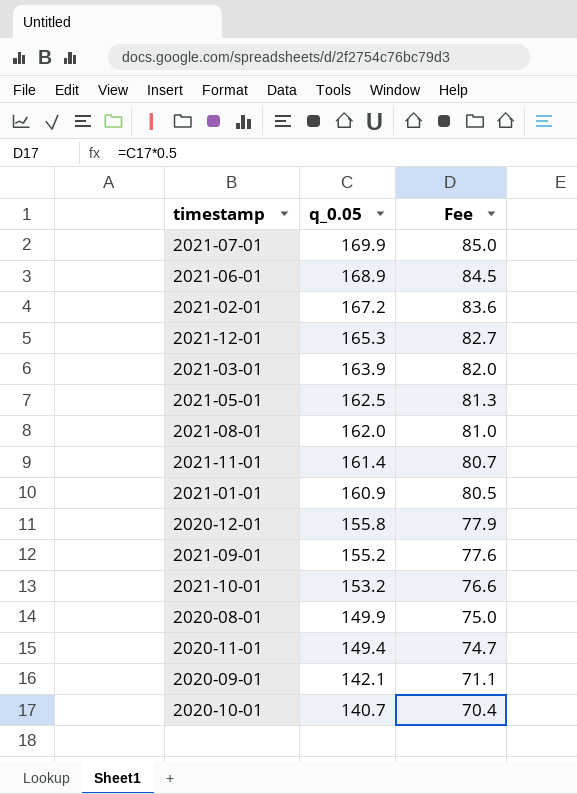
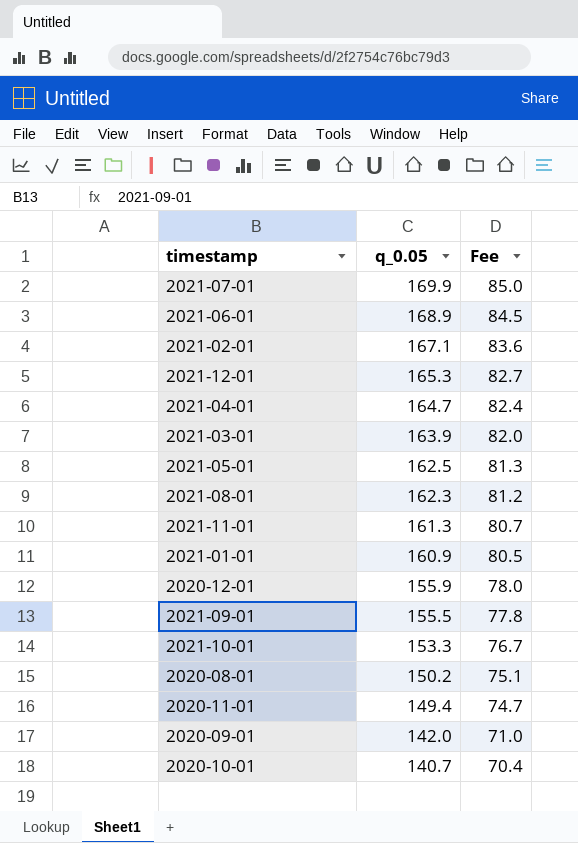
2021-02-01 | q_0.05: 167.2 -> 167.1
row 2021-04-01: none -> 164.7 | 82.4
2021-08-01 | q_0.05: 162.0 -> 162.3
2021-08-01 | Fee: 81.0 -> 81.2
2021-11-01 | q_0.05: 161.4 -> 161.3
2020-12-01 | q_0.05: 155.8 -> 155.9
2020-12-01 | Fee: 77.9 -> 78.0
2021-09-01 | q_0.05: 155.2 -> 155.5
2021-09-01 | Fee: 77.6 -> 77.8
2021-10-01 | q_0.05: 153.2 -> 153.3
2021-10-01 | Fee: 76.6 -> 76.7
2020-08-01 | q_0.05: 149.9 -> 150.2
2020-08-01 | Fee: 75.0 -> 75.1
2020-09-01 | q_0.05: 142.1 -> 142.0
2020-09-01 | Fee: 71.1 -> 71.0

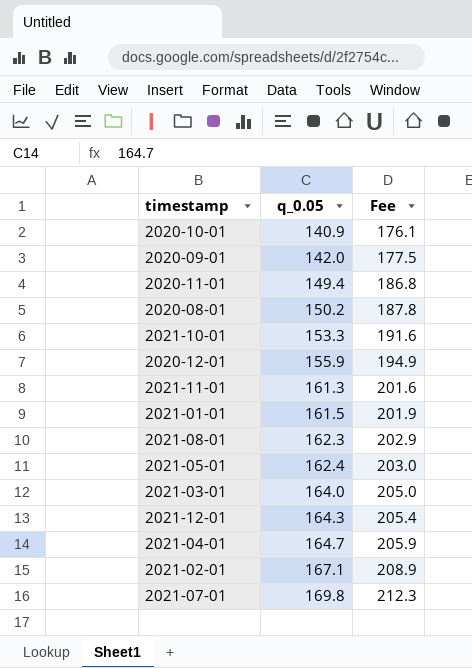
row order: q_0.05 descending -> q_0.05 ascending
column Fee | formula: [q_0.05] * 0.5 -> [q_0.05] * 1.25
row 2021-06-01: 168.9 | 84.5 -> none
row 2021-09-01: 155.5 | 77.8 -> none
2020-10-01 | q_0.05: 140.7 -> 140.9
2021-01-01 | q_0.05: 160.9 -> 161.5
2021-05-01 | q_0.05: 162.5 -> 162.4
2021-03-01 | q_0.05: 163.9 -> 164.0
2021-12-01 | q_0.05: 165.3 -> 164.3
2021-07-01 | q_0.05: 169.9 -> 169.8

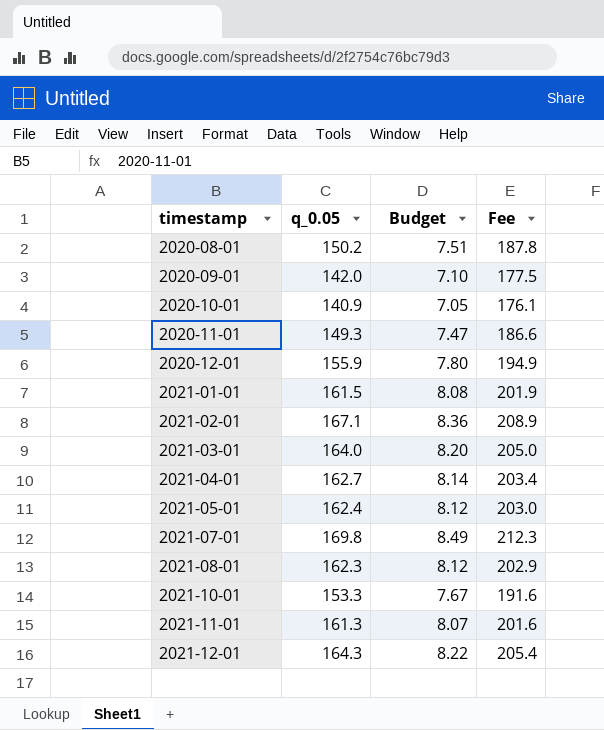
row order: q_0.05 ascending -> timestamp ascending
column Budget | formula: none -> [q_0.05] * 0.05
2020-11-01 | q_0.05: 149.4 -> 149.3
2020-11-01 | Fee: 186.8 -> 186.6
2021-04-01 | q_0.05: 164.7 -> 162.7
2021-04-01 | Fee: 205.9 -> 203.4

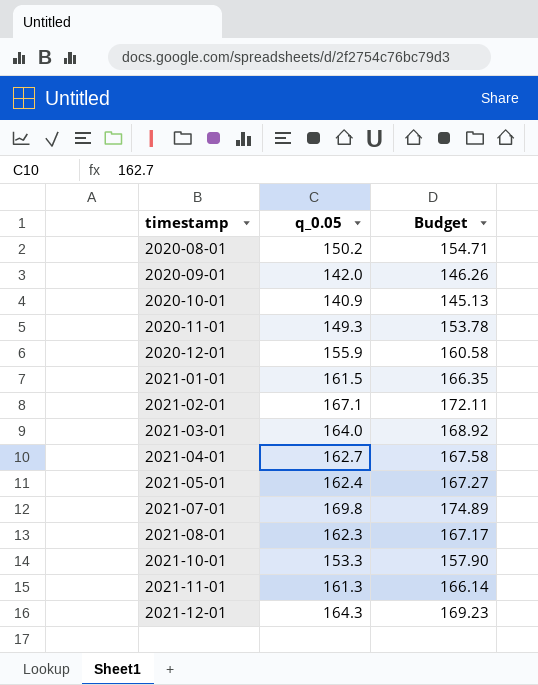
column Fee | formula: [q_0.05] * 1.25 -> none
column Budget | formula: [q_0.05] * 0.05 -> [q_0.05] * 1.03

